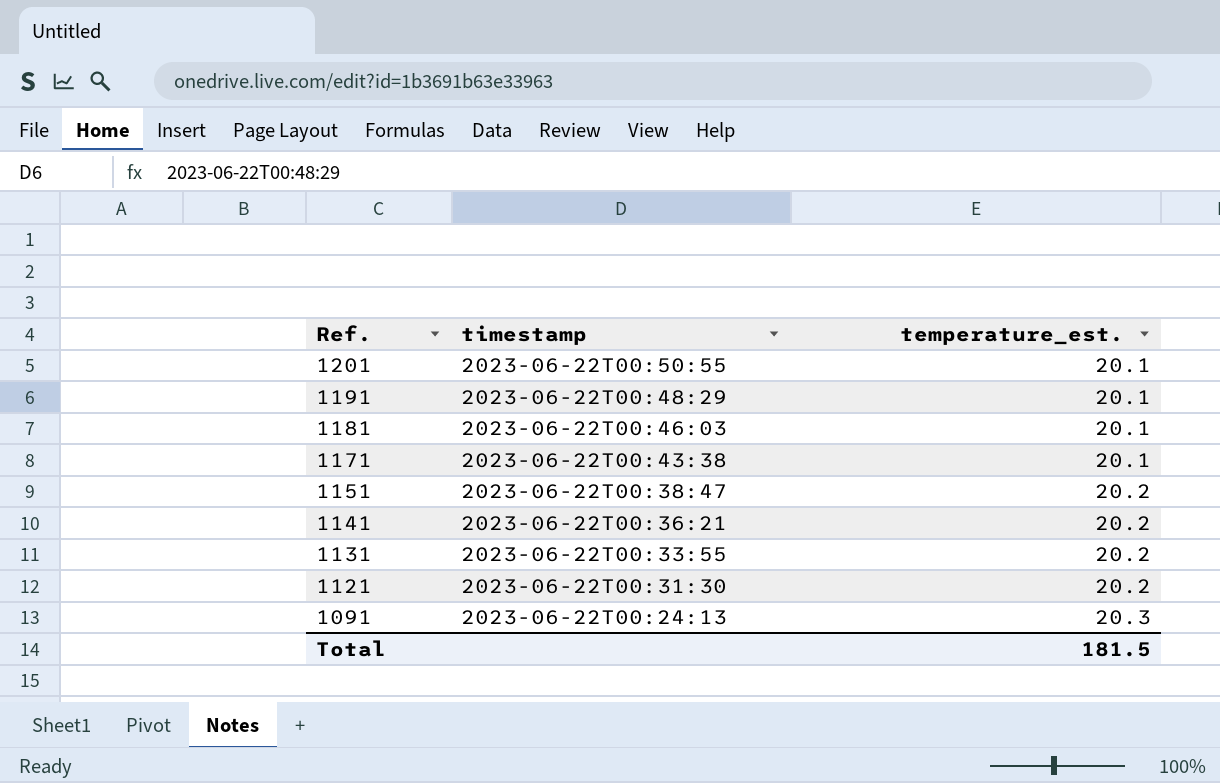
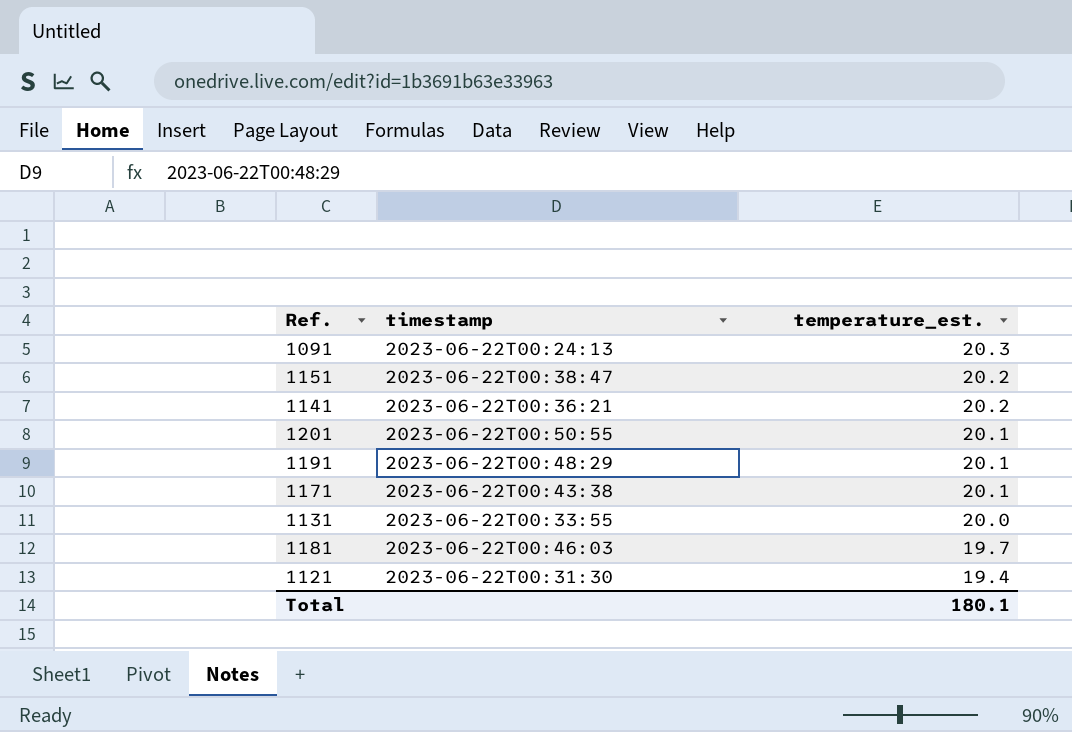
row order: Ref. descending -> temperature_est. descending
1131 | temperature_est.: 20.2 -> 20.0
1181 | temperature_est.: 20.1 -> 19.7
1121 | temperature_est.: 20.2 -> 19.4
Total | temperature_est.: 181.5 -> 180.1

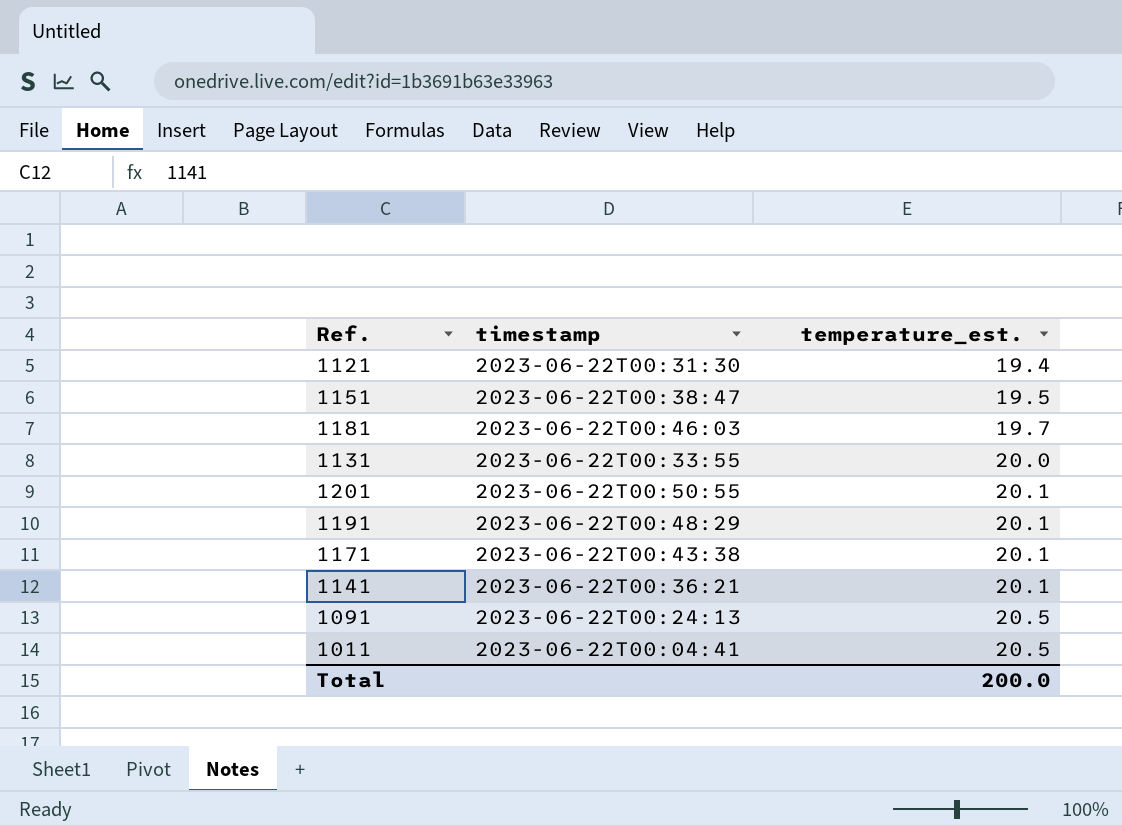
row order: temperature_est. descending -> temperature_est. ascending
1151 | temperature_est.: 20.2 -> 19.5
1141 | temperature_est.: 20.2 -> 20.1
1091 | temperature_est.: 20.3 -> 20.5
row 1011: none -> 2023-06-22T00:04:41 | 20.5
Total | temperature_est.: 180.1 -> 200.0

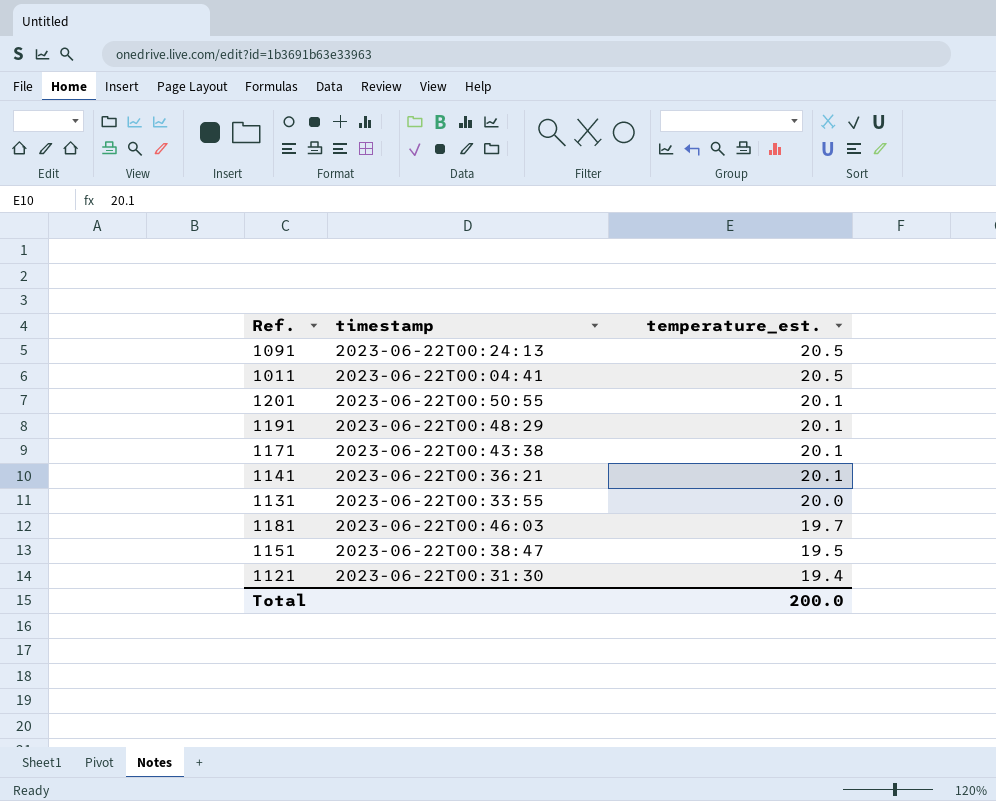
row order: temperature_est. ascending -> temperature_est. descending

